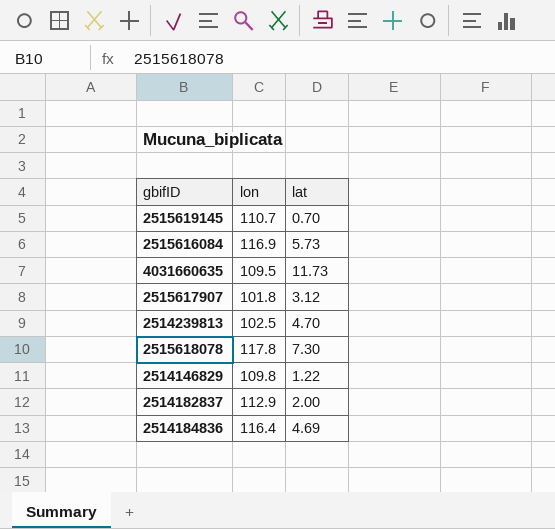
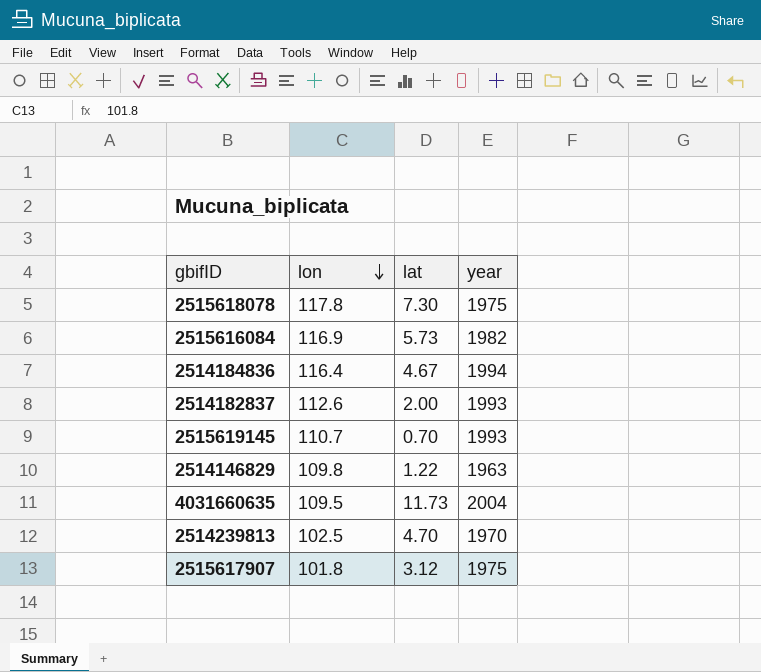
row order: none -> lon descending
column year | position: none -> 4
2514184836 | lat: 4.69 -> 4.67
2514182837 | lon: 112.9 -> 112.6

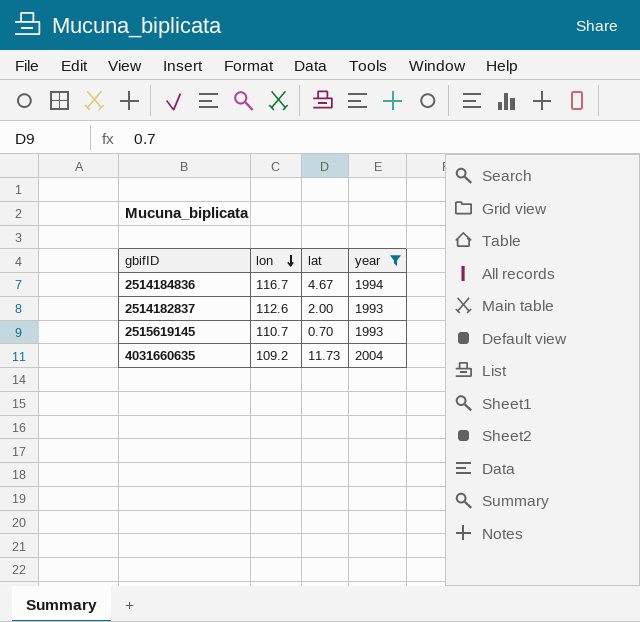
filter: none -> year >= 1993
2514184836 | lon: 116.4 -> 116.7
4031660635 | lon: 109.5 -> 109.2

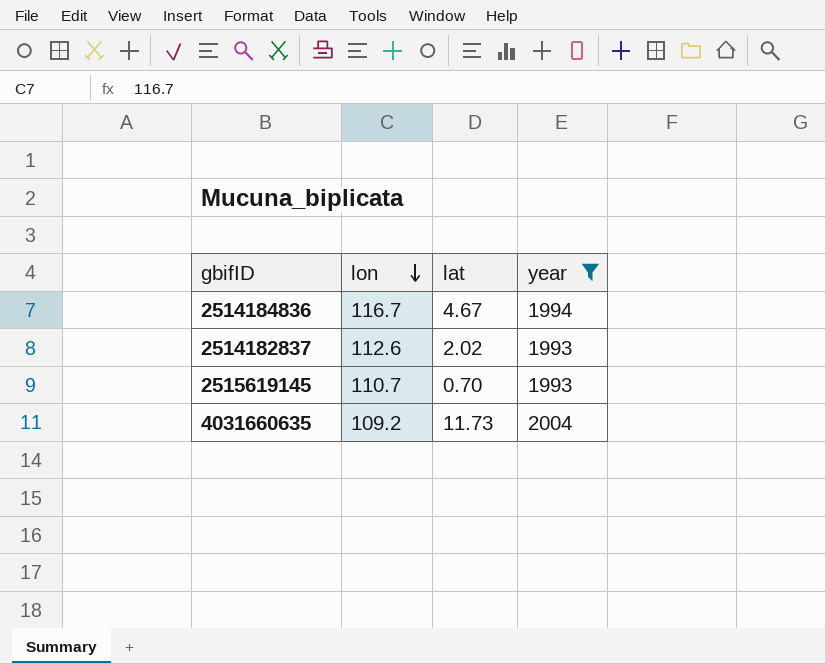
2514182837 | lat: 2.00 -> 2.02

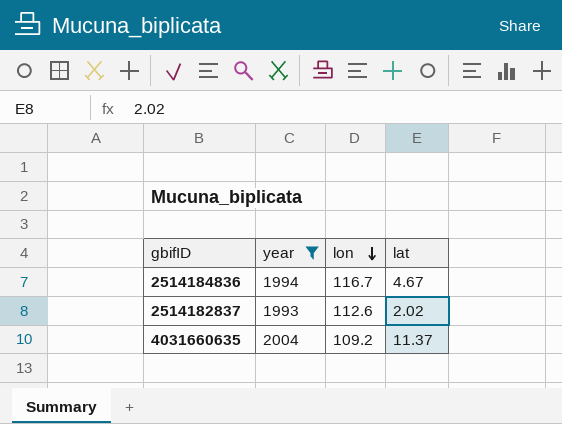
column year | position: 4 -> 2
row 2515619145: 110.7 | 0.70 | 1993 -> none
4031660635 | lat: 11.73 -> 11.37

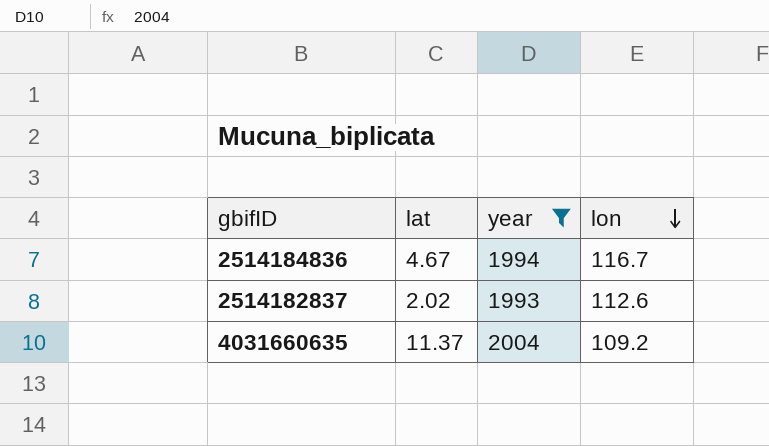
column lat | position: 4 -> 2

